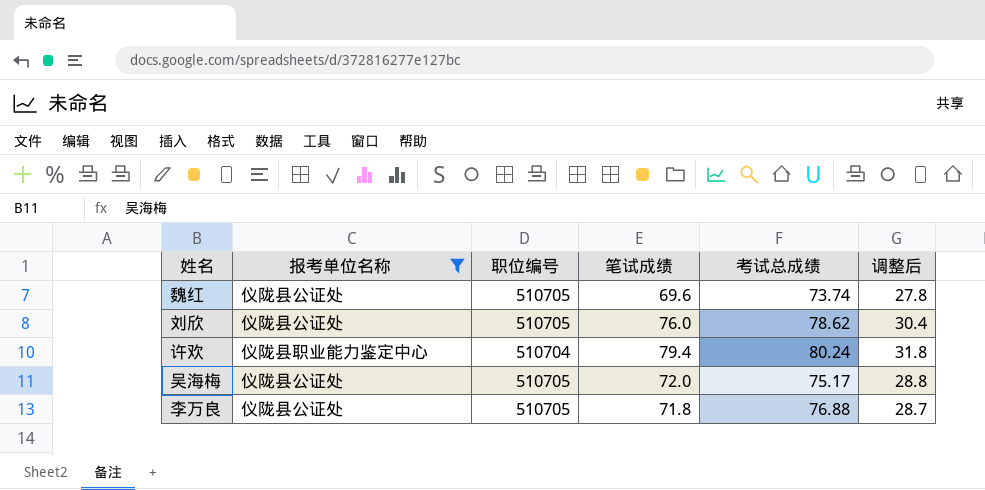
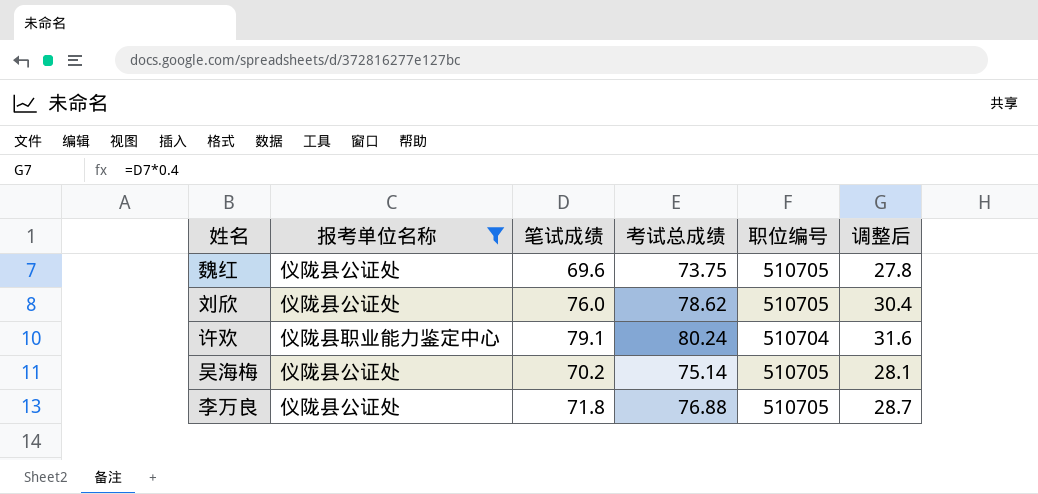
column 职位编号 | position: 3 -> 5
魏红 | 考试总成绩: 73.74 -> 73.75
许欢 | 笔试成绩: 79.4 -> 79.1
许欢 | 调整后: 31.8 -> 31.6
吴海梅 | 笔试成绩: 72.0 -> 70.2
吴海梅 | 考试总成绩: 75.17 -> 75.14
吴海梅 | 调整后: 28.8 -> 28.1

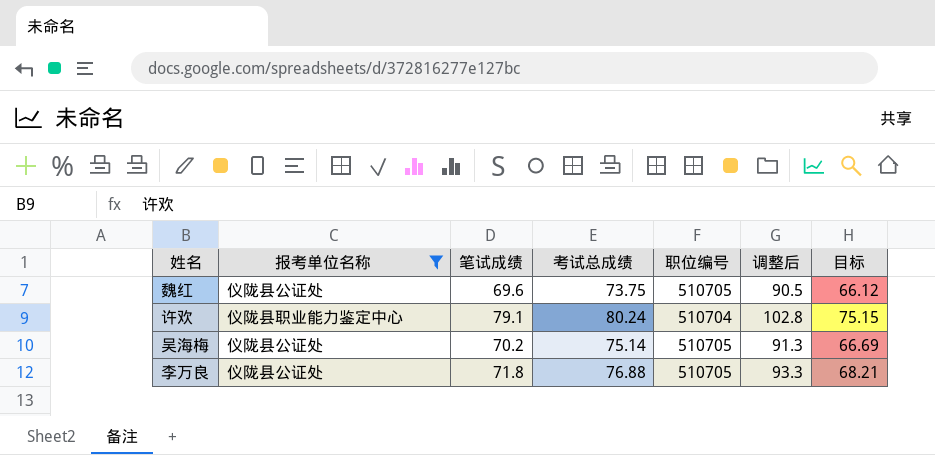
column 调整后 | formula: [笔试成绩] * 0.4 -> [笔试成绩] * 1.3
column 目标 | formula: none -> [笔试成绩] * 0.95
row 刘欣: 仪陇县公证处 | 76.0 | 78.62 | 510705 | 30.4 -> none

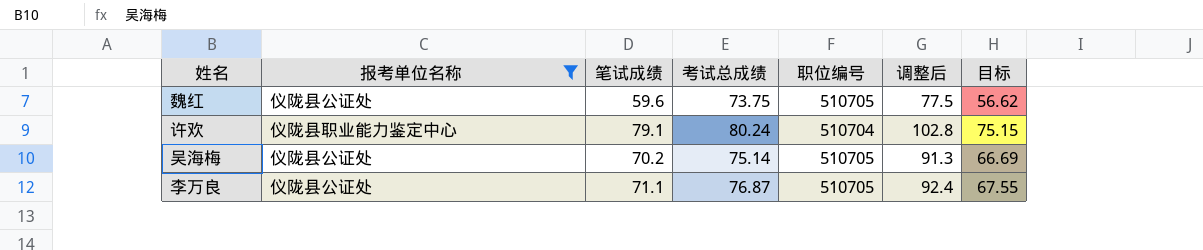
魏红 | 笔试成绩: 69.6 -> 59.6
魏红 | 调整后: 90.5 -> 77.5
魏红 | 目标: 66.12 -> 56.62
李万良 | 笔试成绩: 71.8 -> 71.1
李万良 | 考试总成绩: 76.88 -> 76.87
李万良 | 调整后: 93.3 -> 92.4
李万良 | 目标: 68.21 -> 67.55

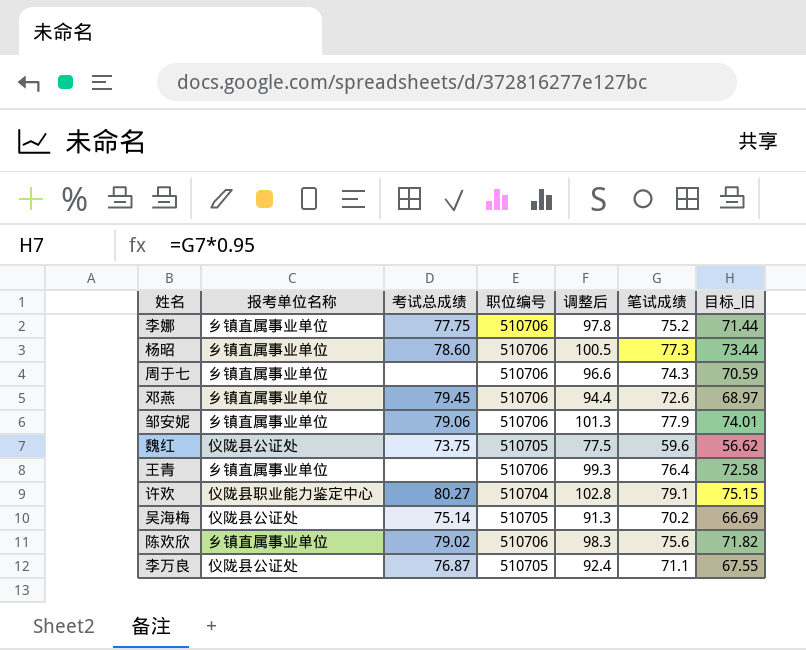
filter: 报考单位名称 != 乡镇直属事业单位 -> none
column 笔试成绩 | position: 3 -> 6
column name: 目标 -> 目标_旧
许欢 | 考试总成绩: 80.24 -> 80.27

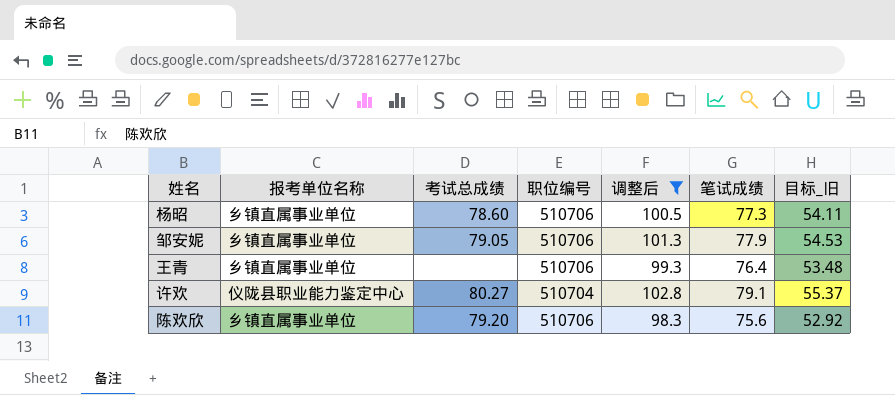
filter: none -> 调整后 >= 98.3
column 目标_旧 | formula: [笔试成绩] * 0.95 -> [笔试成绩] * 0.7
邹安妮 | 考试总成绩: 79.06 -> 79.05
陈欢欣 | 考试总成绩: 79.02 -> 79.20

